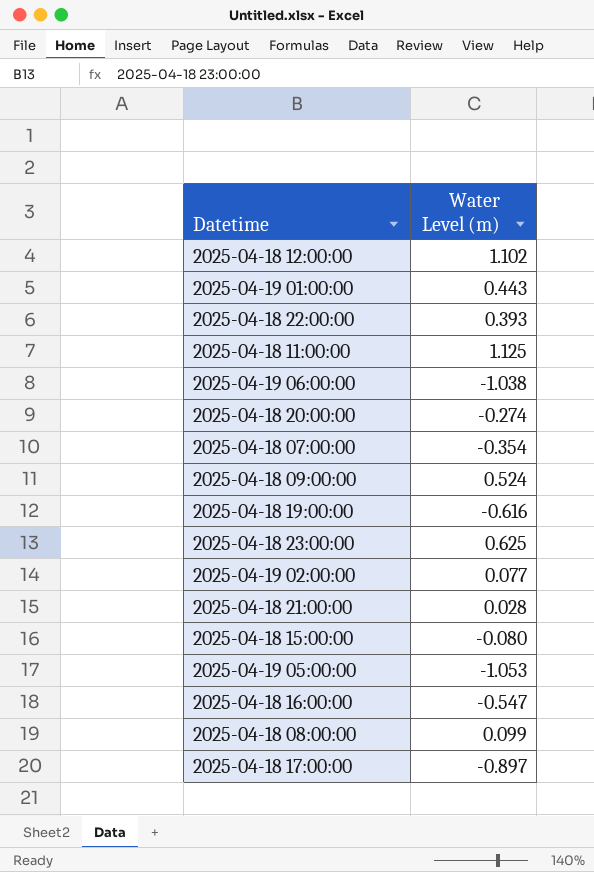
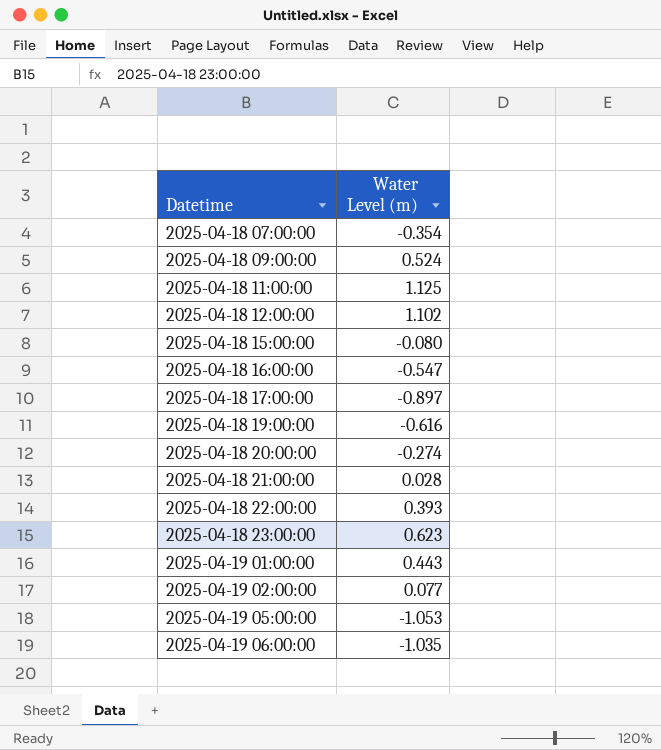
row order: none -> Datetime ascending
row 2025-04-18 08:00:00: 0.099 -> none
2025-04-18 23:00:00 | Water Level (m): 0.625 -> 0.623
2025-04-19 06:00:00 | Water Level (m): -1.038 -> -1.035

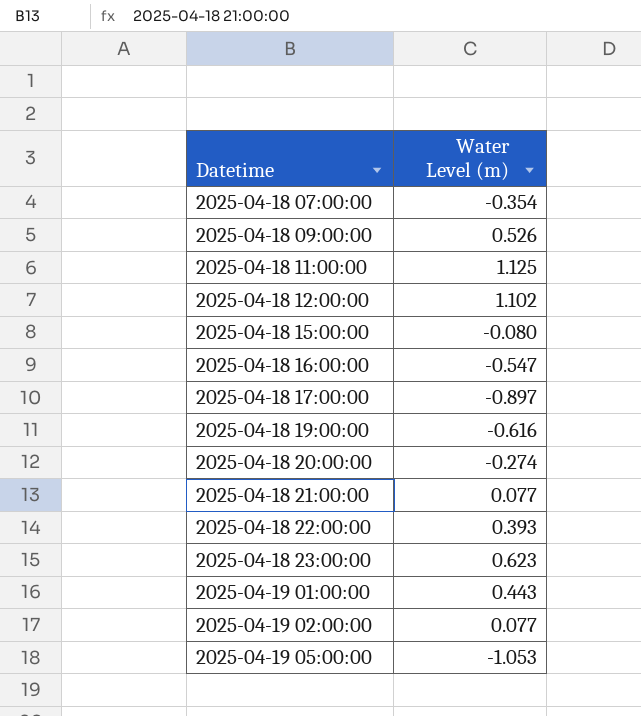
row 2025-04-19 06:00:00: -1.035 -> none
2025-04-18 09:00:00 | Water Level (m): 0.524 -> 0.526
2025-04-18 21:00:00 | Water Level (m): 0.028 -> 0.077

